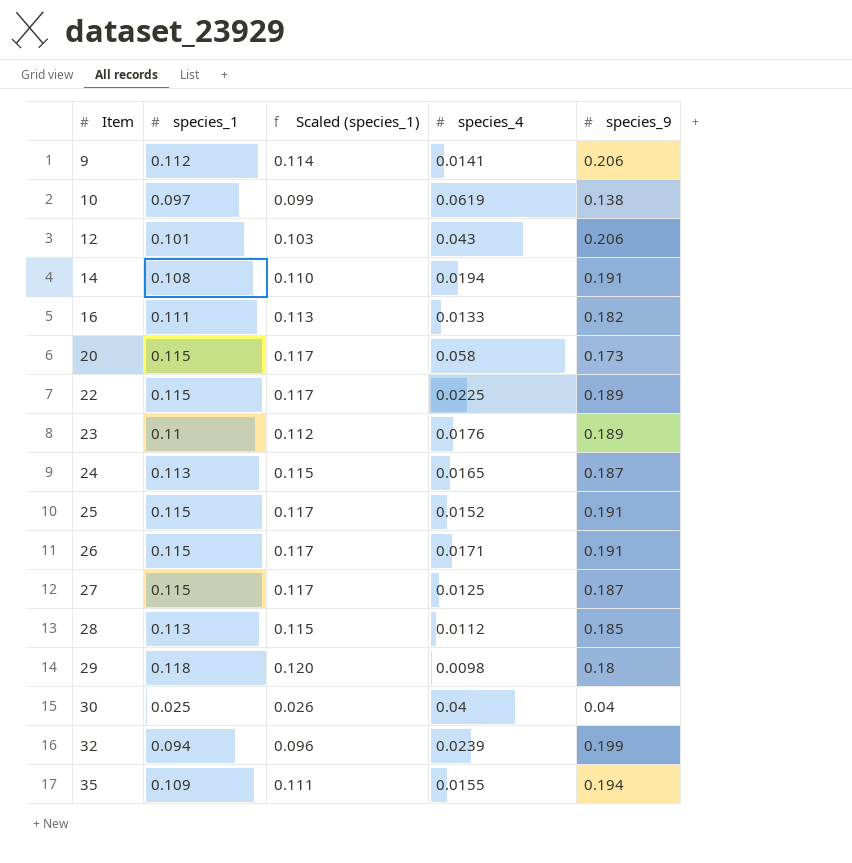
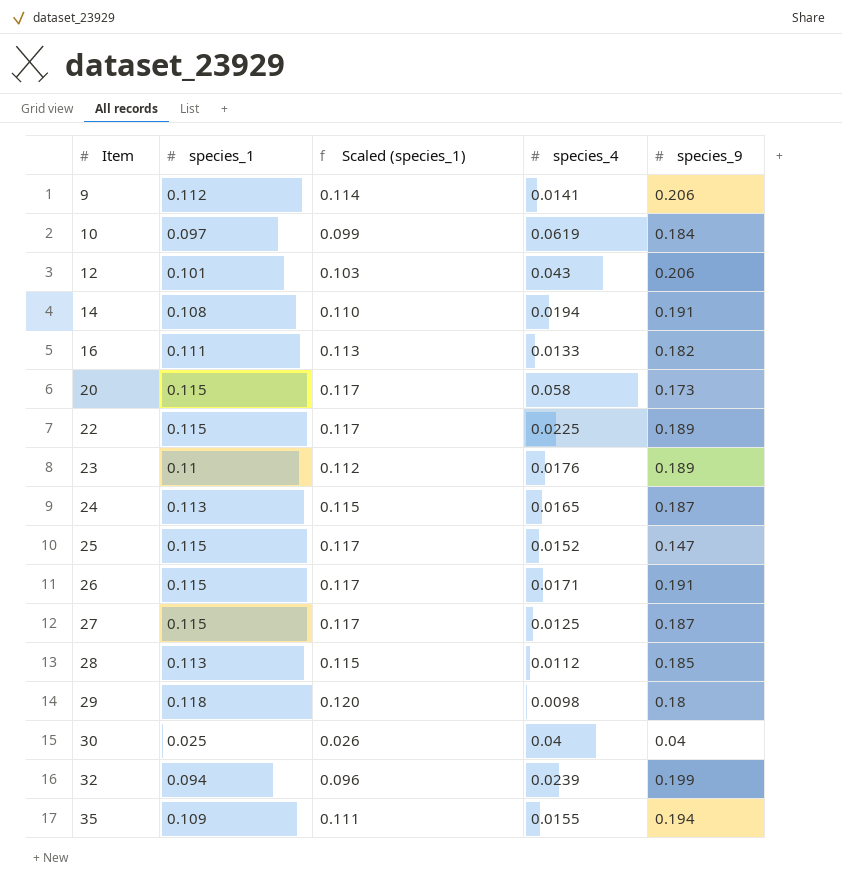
10 | species_9: 0.138 -> 0.184
25 | species_9: 0.191 -> 0.147

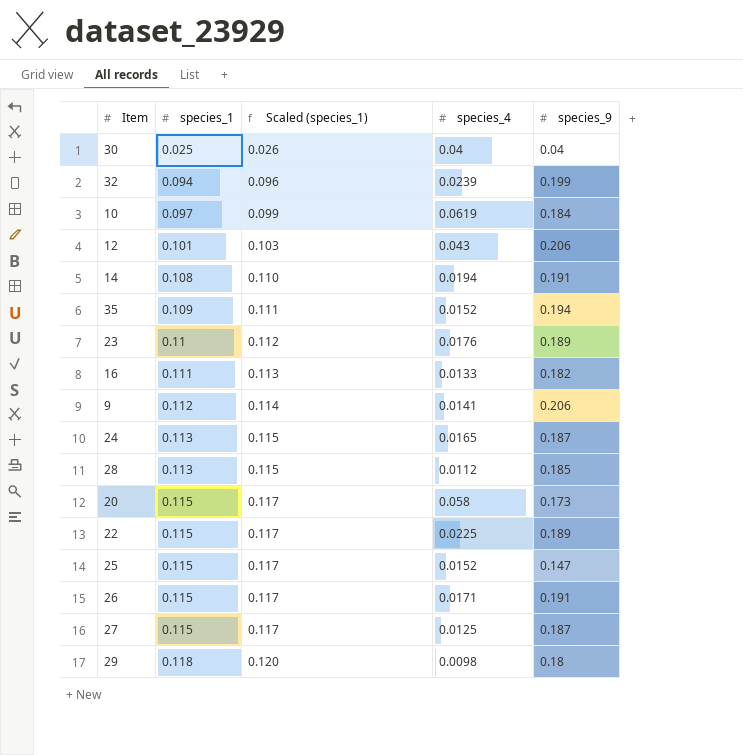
row order: Item ascending -> species_1 ascending
35 | species_4: 0.0155 -> 0.0152

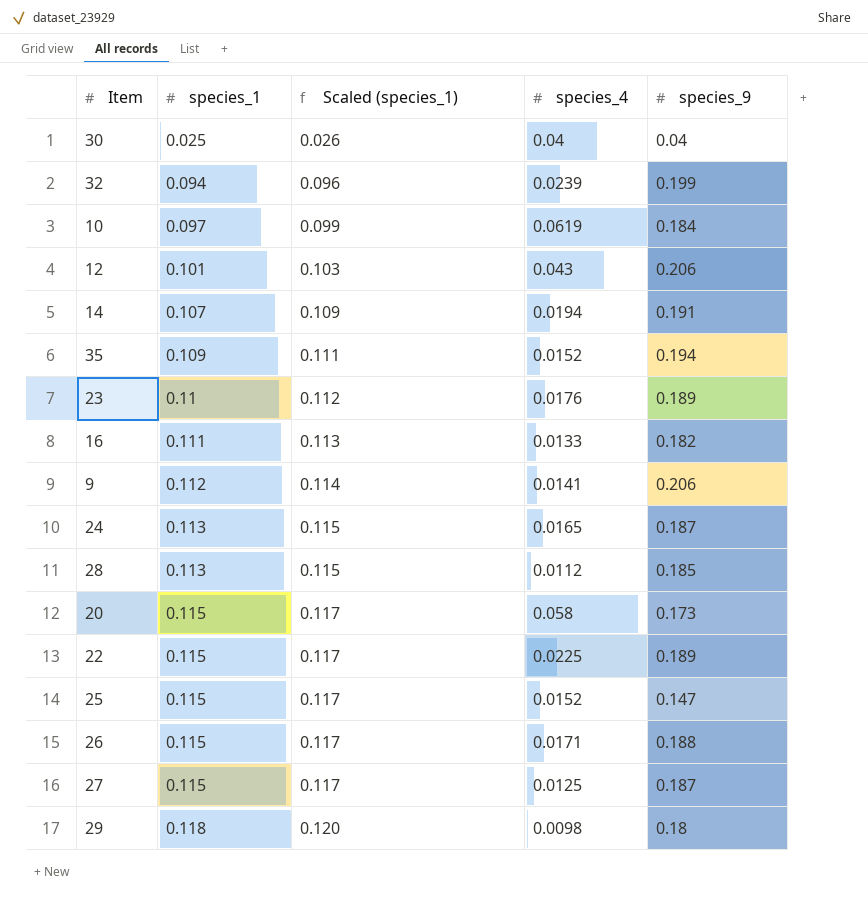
14 | species_1: 0.108 -> 0.107
14 | Scaled (species_1): 0.110 -> 0.109
26 | species_9: 0.191 -> 0.188

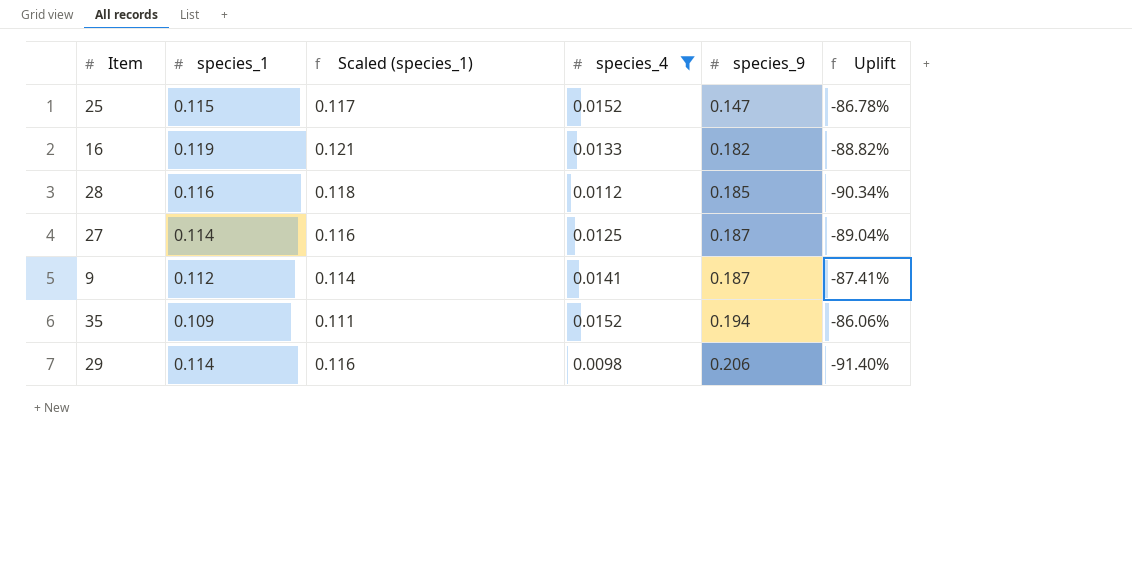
filter: none -> species_4 <= 0.0152
row order: species_1 ascending -> species_9 ascending
column Uplift | formula: none -> ([species_4] - [species_1]) / [species_1]
16 | species_1: 0.111 -> 0.119
16 | Scaled (species_1): 0.113 -> 0.121
28 | species_1: 0.113 -> 0.116
28 | Scaled (species_1): 0.115 -> 0.118
27 | species_1: 0.115 -> 0.114
27 | Scaled (species_1): 0.117 -> 0.116
9 | species_9: 0.206 -> 0.187
29 | species_1: 0.118 -> 0.114
29 | Scaled (species_1): 0.120 -> 0.116
29 | species_9: 0.18 -> 0.206

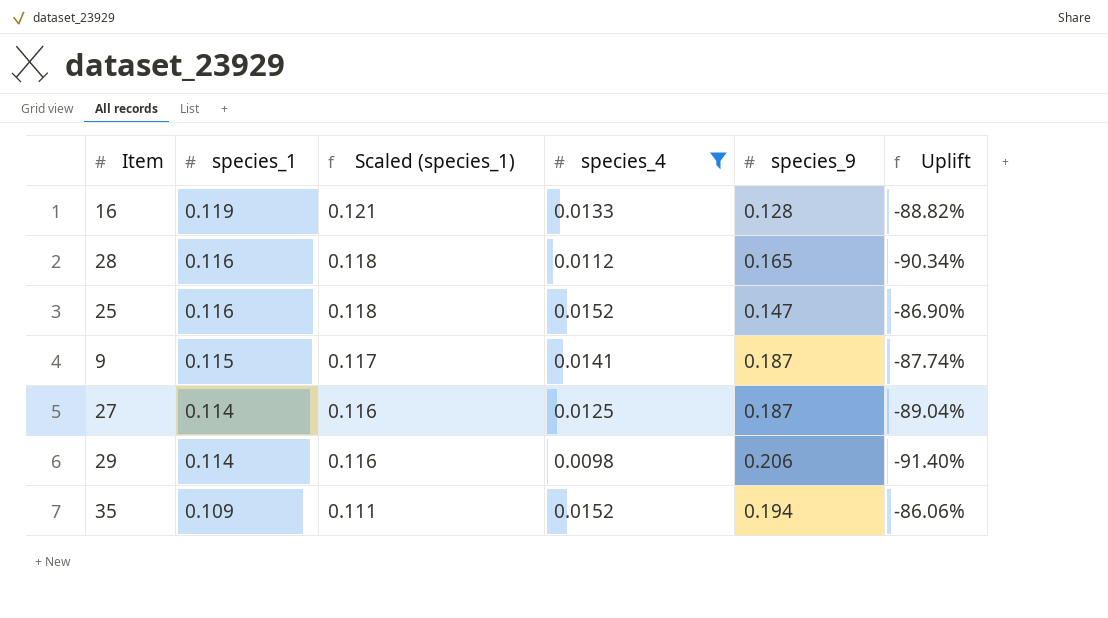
row order: species_9 ascending -> species_1 descending
16 | species_9: 0.182 -> 0.128
28 | species_9: 0.185 -> 0.165
25 | species_1: 0.115 -> 0.116
25 | Scaled (species_1): 0.117 -> 0.118
25 | Uplift: -86.78% -> -86.90%
9 | species_1: 0.112 -> 0.115
9 | Scaled (species_1): 0.114 -> 0.117
9 | Uplift: -87.41% -> -87.74%

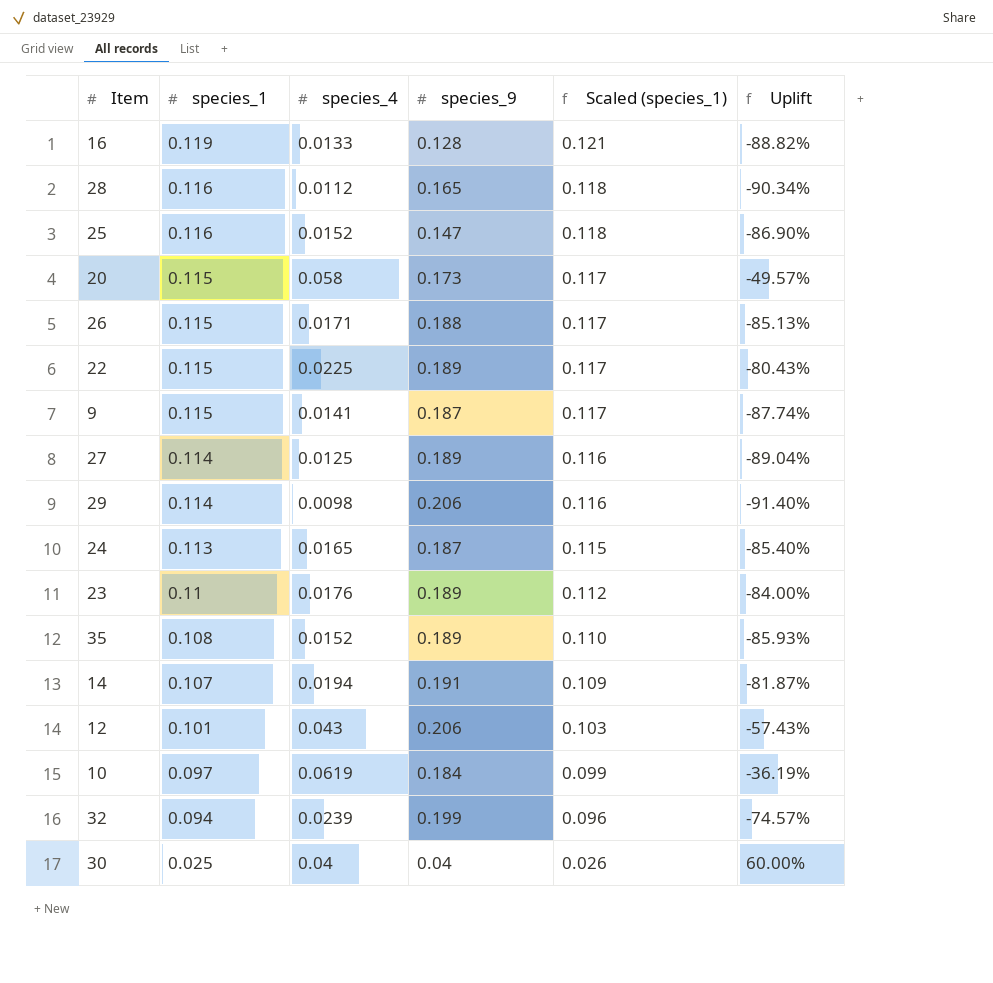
filter: species_4 <= 0.0152 -> none
column Scaled (species_1) | position: 3 -> 5
27 | species_9: 0.187 -> 0.189
35 | species_1: 0.109 -> 0.108
35 | species_9: 0.194 -> 0.189
35 | Scaled (species_1): 0.111 -> 0.110
35 | Uplift: -86.06% -> -85.93%

